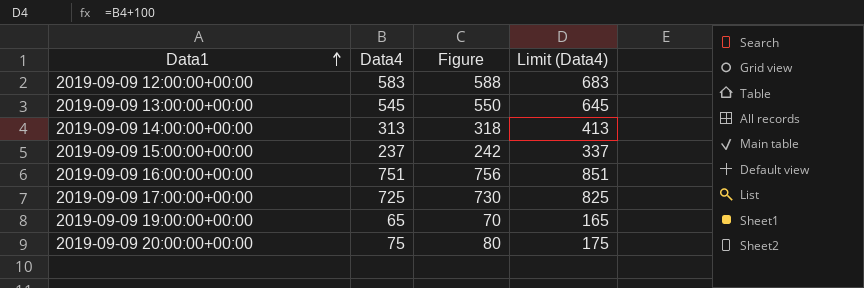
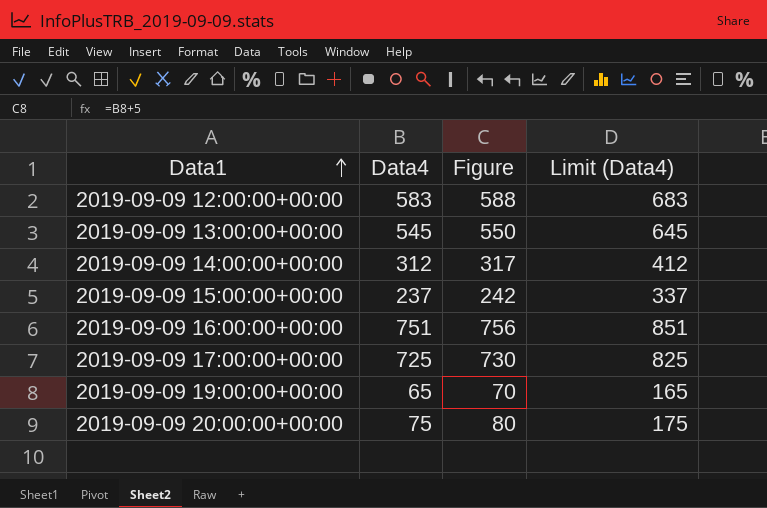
2019-09-09 14:00:00+00:00 | Data4: 313 -> 312
2019-09-09 14:00:00+00:00 | Figure: 318 -> 317
2019-09-09 14:00:00+00:00 | Limit (Data4): 413 -> 412

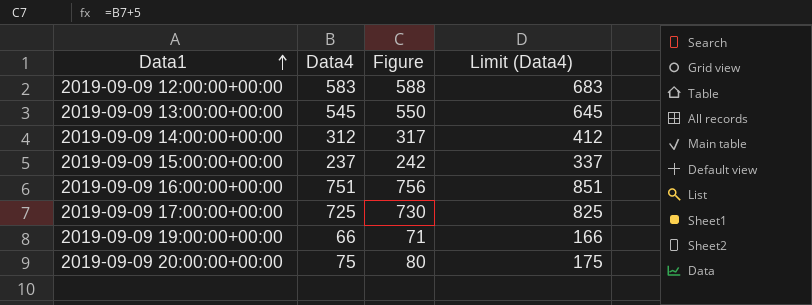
2019-09-09 19:00:00+00:00 | Data4: 65 -> 66
2019-09-09 19:00:00+00:00 | Figure: 70 -> 71
2019-09-09 19:00:00+00:00 | Limit (Data4): 165 -> 166

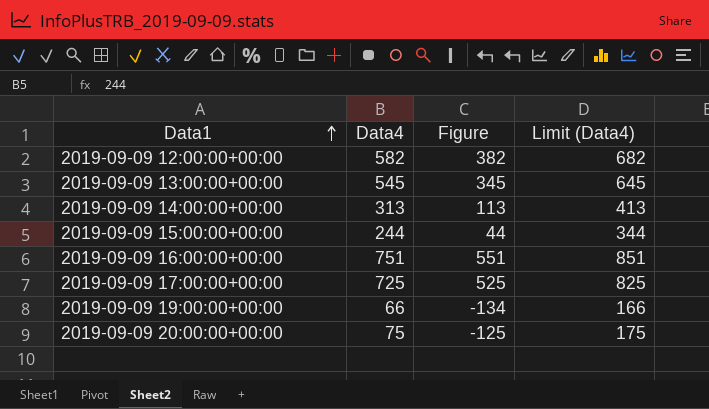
column Figure | formula: [Data4] + 5 -> [Data4] - 200
2019-09-09 12:00:00+00:00 | Data4: 583 -> 582
2019-09-09 12:00:00+00:00 | Limit (Data4): 683 -> 682
2019-09-09 14:00:00+00:00 | Data4: 312 -> 313
2019-09-09 14:00:00+00:00 | Limit (Data4): 412 -> 413
2019-09-09 15:00:00+00:00 | Data4: 237 -> 244
2019-09-09 15:00:00+00:00 | Limit (Data4): 337 -> 344

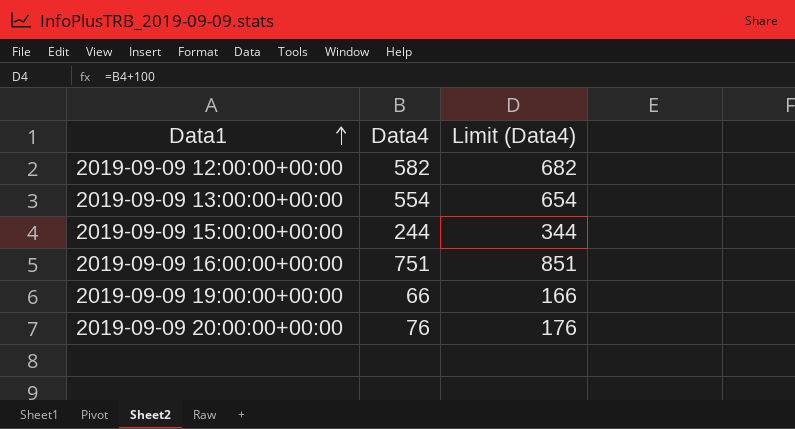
column Figure | formula: [Data4] - 200 -> none
row 2019-09-09 14:00:00+00:00: 313 | 113 | 413 -> none
row 2019-09-09 17:00:00+00:00: 725 | 525 | 825 -> none
2019-09-09 13:00:00+00:00 | Data4: 545 -> 554
2019-09-09 13:00:00+00:00 | Limit (Data4): 645 -> 654
2019-09-09 20:00:00+00:00 | Data4: 75 -> 76
2019-09-09 20:00:00+00:00 | Limit (Data4): 175 -> 176

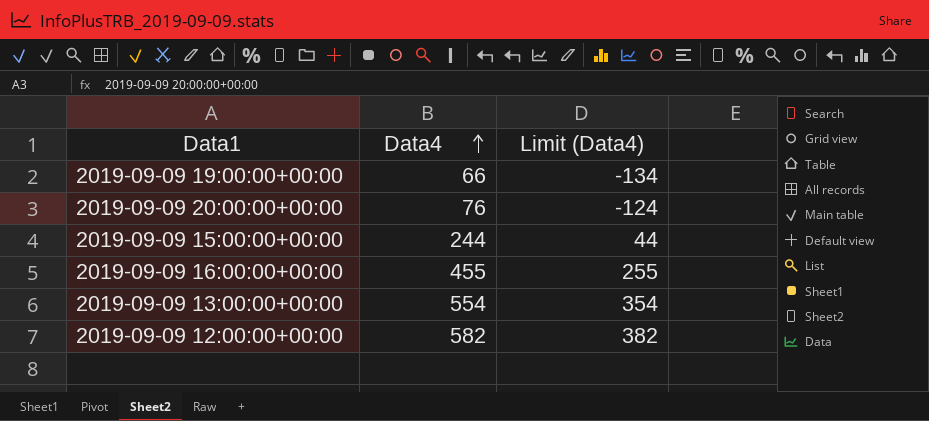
row order: Data1 ascending -> Data4 ascending
column Limit (Data4) | formula: [Data4] + 100 -> [Data4] - 200
2019-09-09 16:00:00+00:00 | Data4: 751 -> 455

